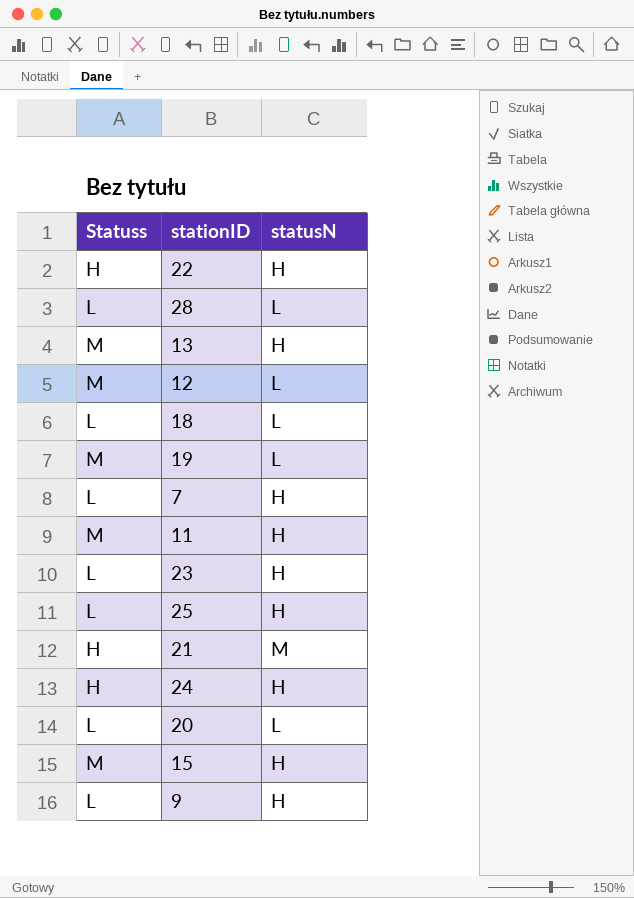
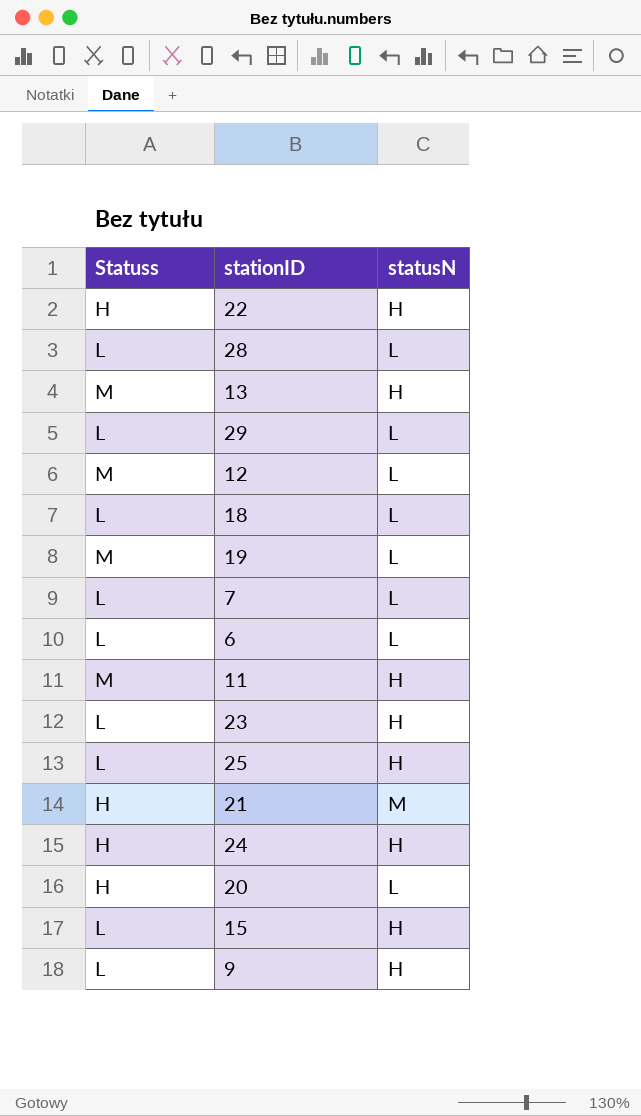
row 29: none -> L | L
7 | statusN: H -> L
row 6: none -> L | L
20 | Statuss: L -> H
15 | Statuss: M -> L

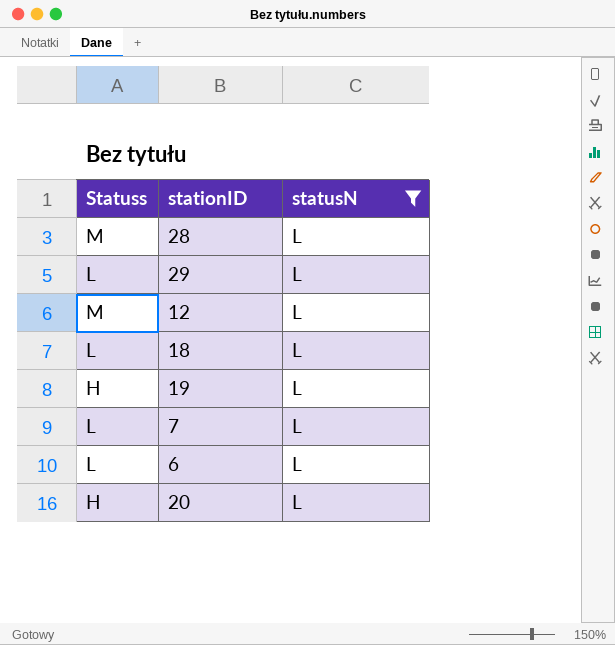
filter: none -> statusN = L
28 | Statuss: L -> M
19 | Statuss: M -> H

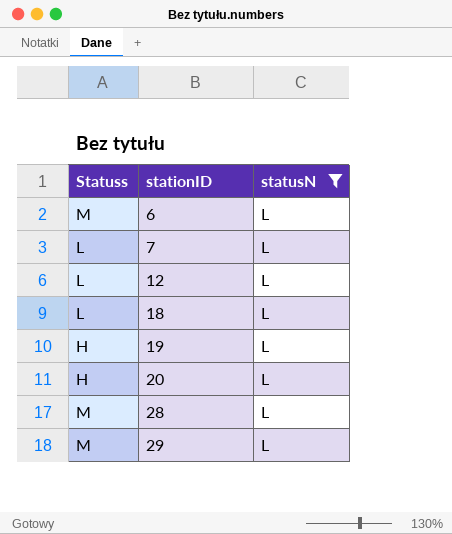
row order: none -> stationID ascending
6 | Statuss: L -> M
12 | Statuss: M -> L
29 | Statuss: L -> M

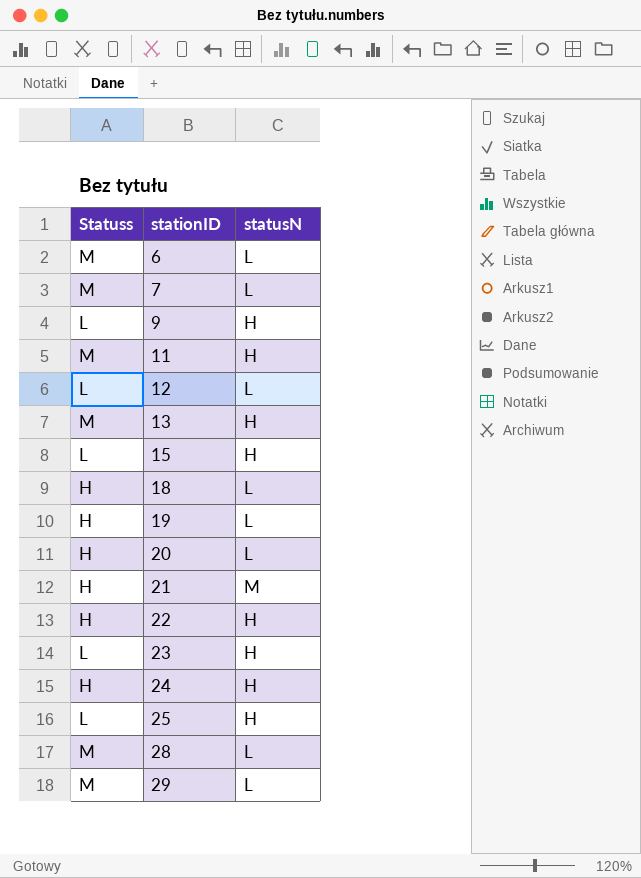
filter: statusN = L -> none
7 | Statuss: L -> M
18 | Statuss: L -> H

